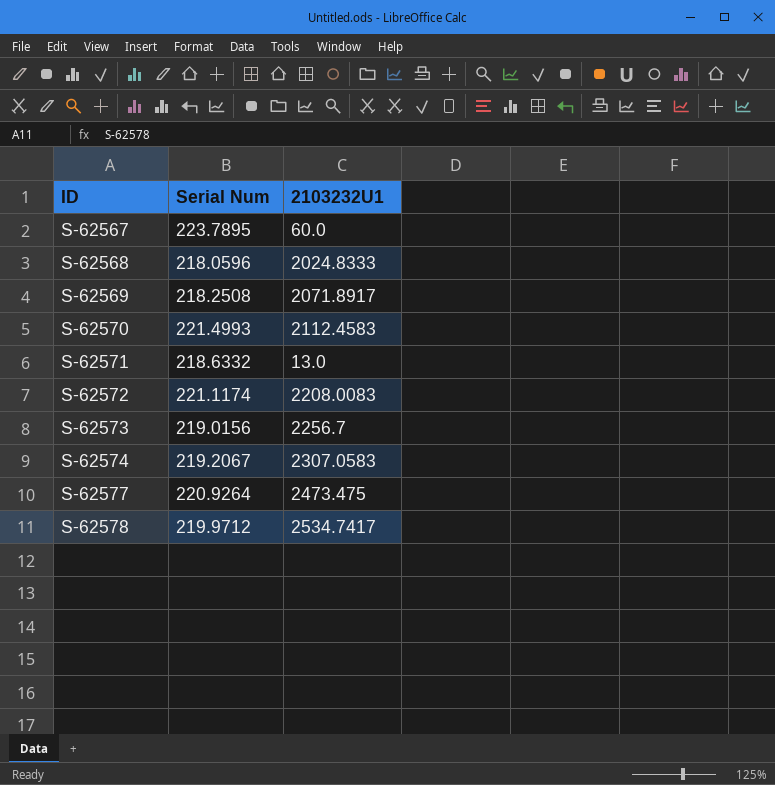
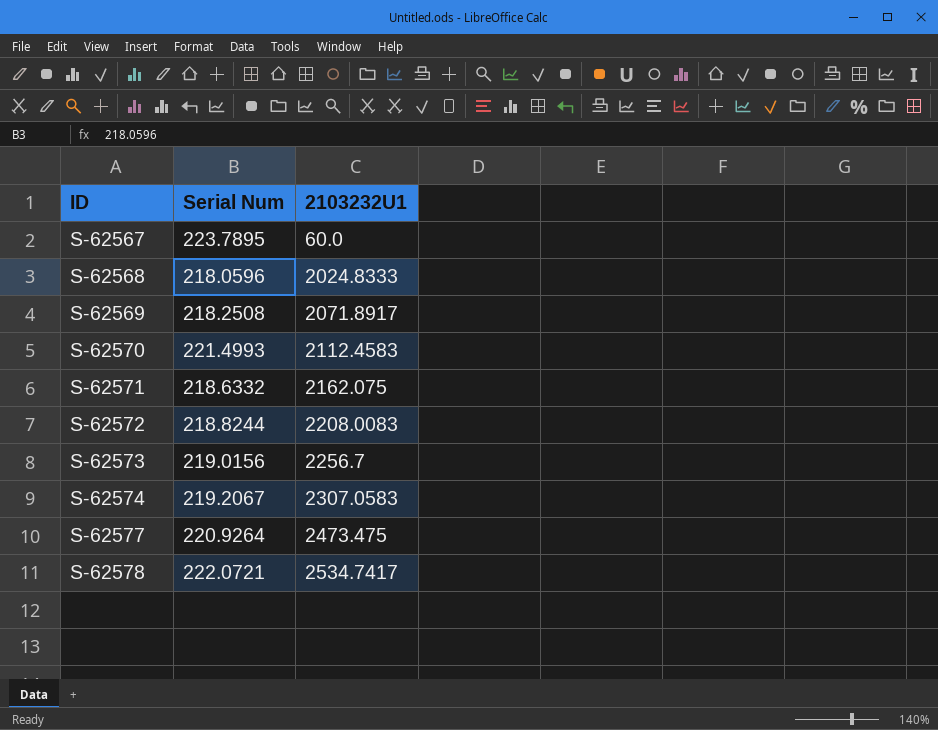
S-62571 | 2103232U1: 13.0 -> 2162.075
S-62572 | Serial Num: 221.1174 -> 218.8244
S-62578 | Serial Num: 219.9712 -> 222.0721

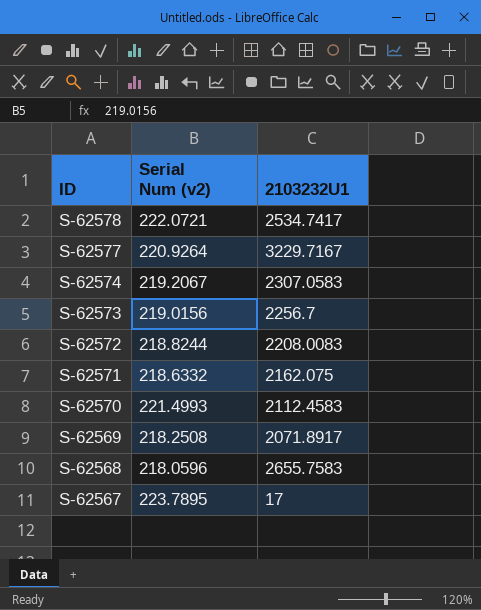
row order: ID ascending -> ID descending
column name: Serial Num -> Serial Num (v2)
S-62577 | 2103232U1: 2473.475 -> 3229.7167
S-62568 | 2103232U1: 2024.8333 -> 2655.7583
S-62567 | 2103232U1: 60.0 -> 17

